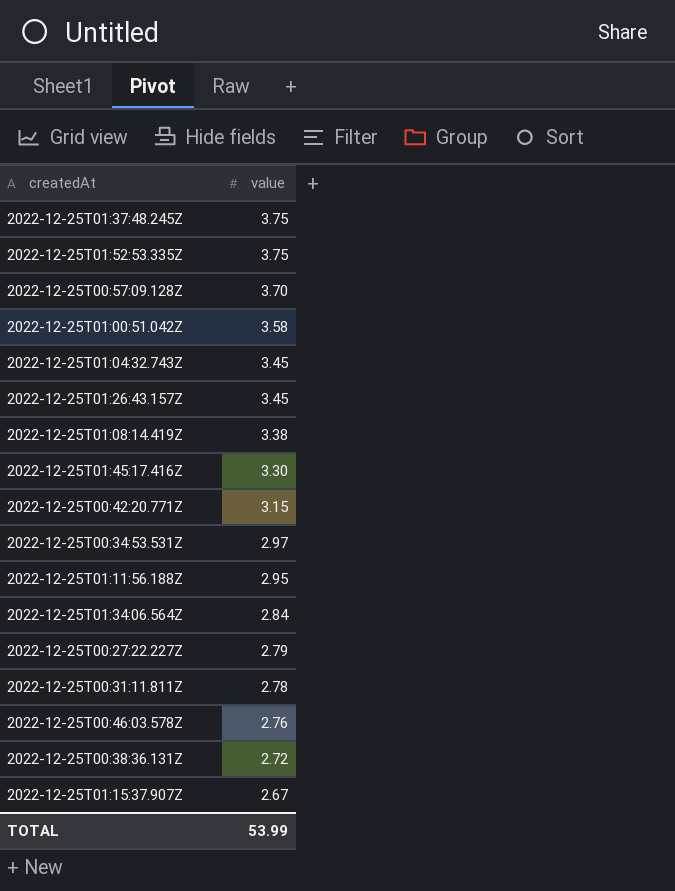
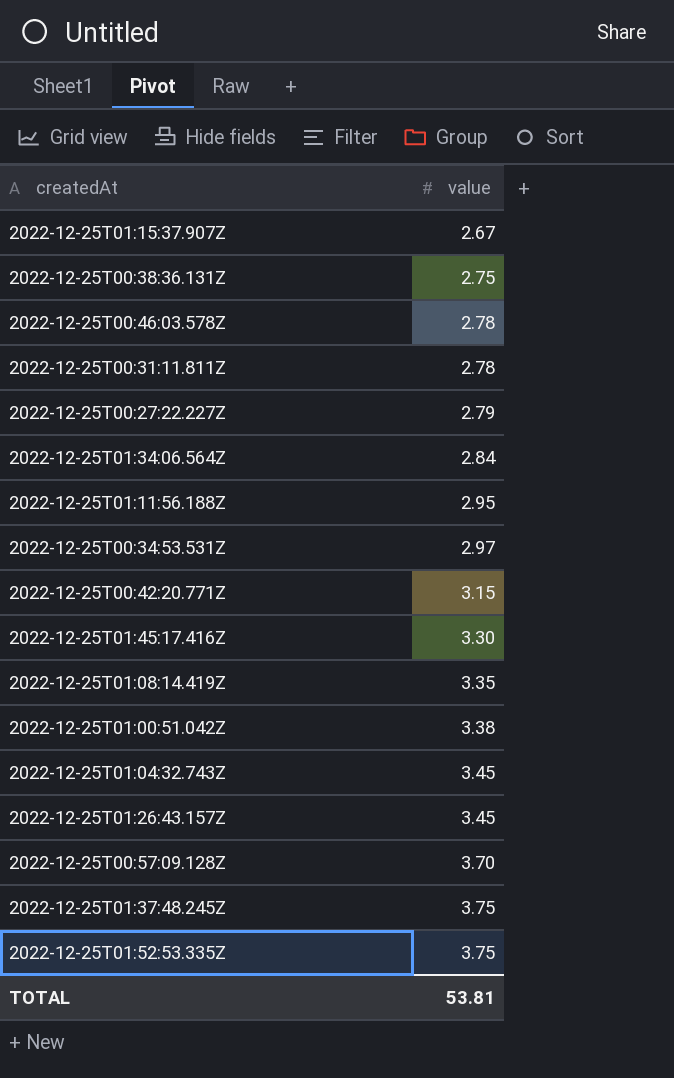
row order: value descending -> value ascending
2022-12-25T00:38:36.131Z | value: 2.72 -> 2.75
2022-12-25T00:46:03.578Z | value: 2.76 -> 2.78
2022-12-25T01:08:14.419Z | value: 3.38 -> 3.35
2022-12-25T01:00:51.042Z | value: 3.58 -> 3.38
TOTAL | value: 53.99 -> 53.81

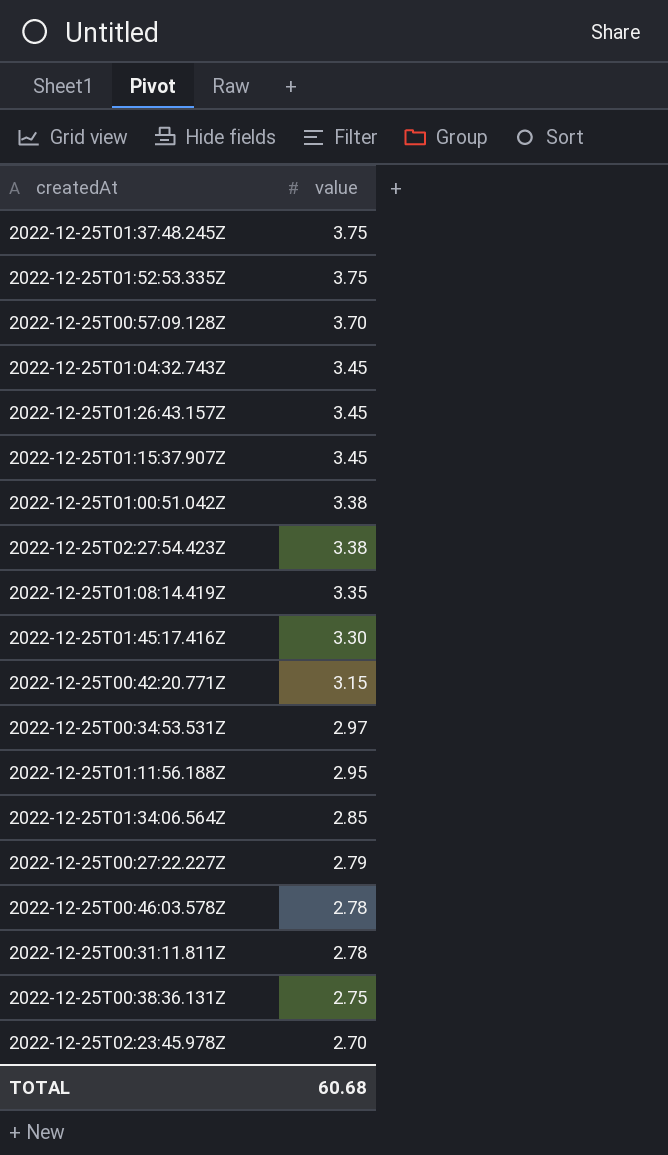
row order: value ascending -> value descending
2022-12-25T01:15:37.907Z | value: 2.67 -> 3.45
row 2022-12-25T02:27:54.423Z: none -> 3.38
2022-12-25T01:34:06.564Z | value: 2.84 -> 2.85
row 2022-12-25T02:23:45.978Z: none -> 2.70
TOTAL | value: 53.81 -> 60.68

